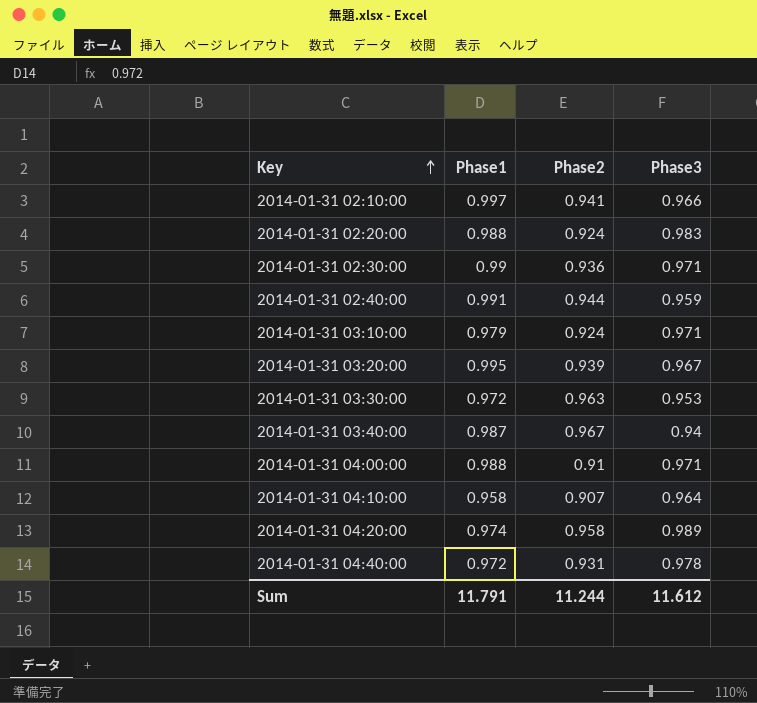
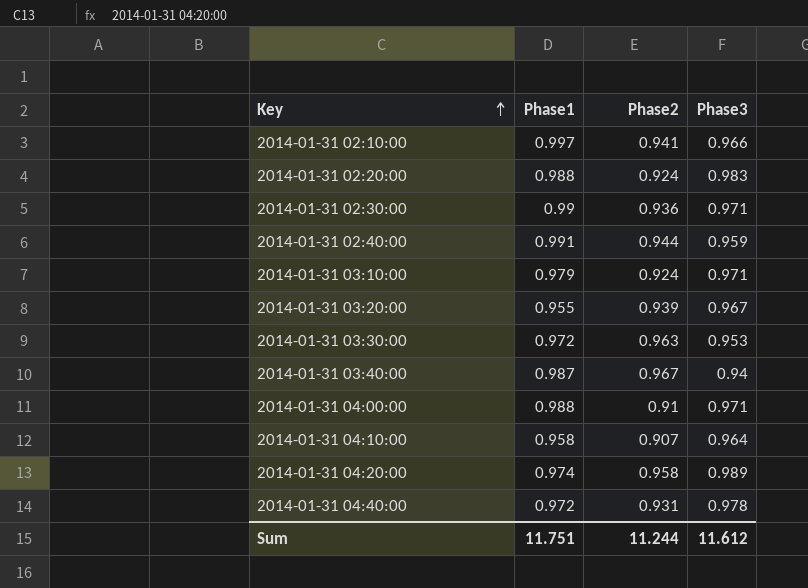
2014-01-31 03:20:00 | Phase1: 0.995 -> 0.955
Sum | Phase1: 11.791 -> 11.751

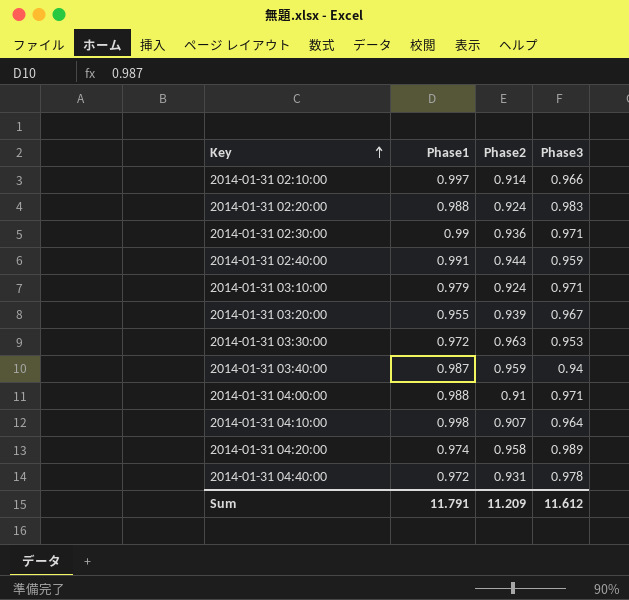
2014-01-31 02:10:00 | Phase2: 0.941 -> 0.914
2014-01-31 03:40:00 | Phase2: 0.967 -> 0.959
2014-01-31 04:10:00 | Phase1: 0.958 -> 0.998
Sum | Phase1: 11.751 -> 11.791
Sum | Phase2: 11.244 -> 11.209

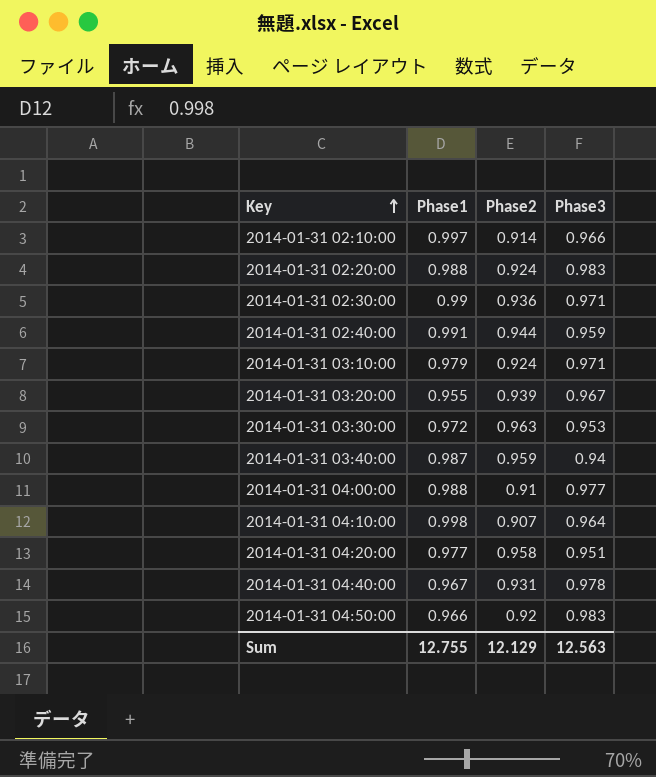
2014-01-31 04:00:00 | Phase3: 0.971 -> 0.977
2014-01-31 04:20:00 | Phase1: 0.974 -> 0.977
2014-01-31 04:20:00 | Phase3: 0.989 -> 0.951
2014-01-31 04:40:00 | Phase1: 0.972 -> 0.967
row 2014-01-31 04:50:00: none -> 0.966 | 0.92 | 0.983
Sum | Phase1: 11.791 -> 12.755
Sum | Phase2: 11.209 -> 12.129
Sum | Phase3: 11.612 -> 12.563

